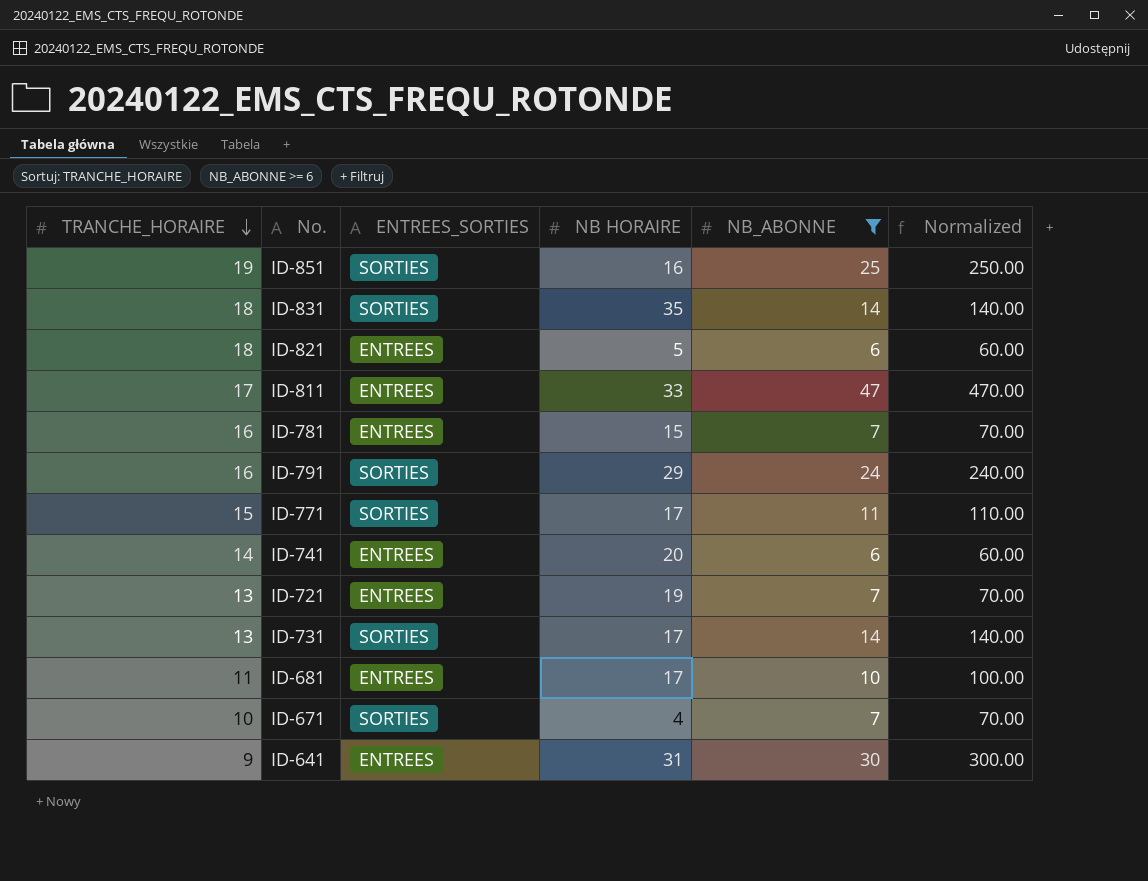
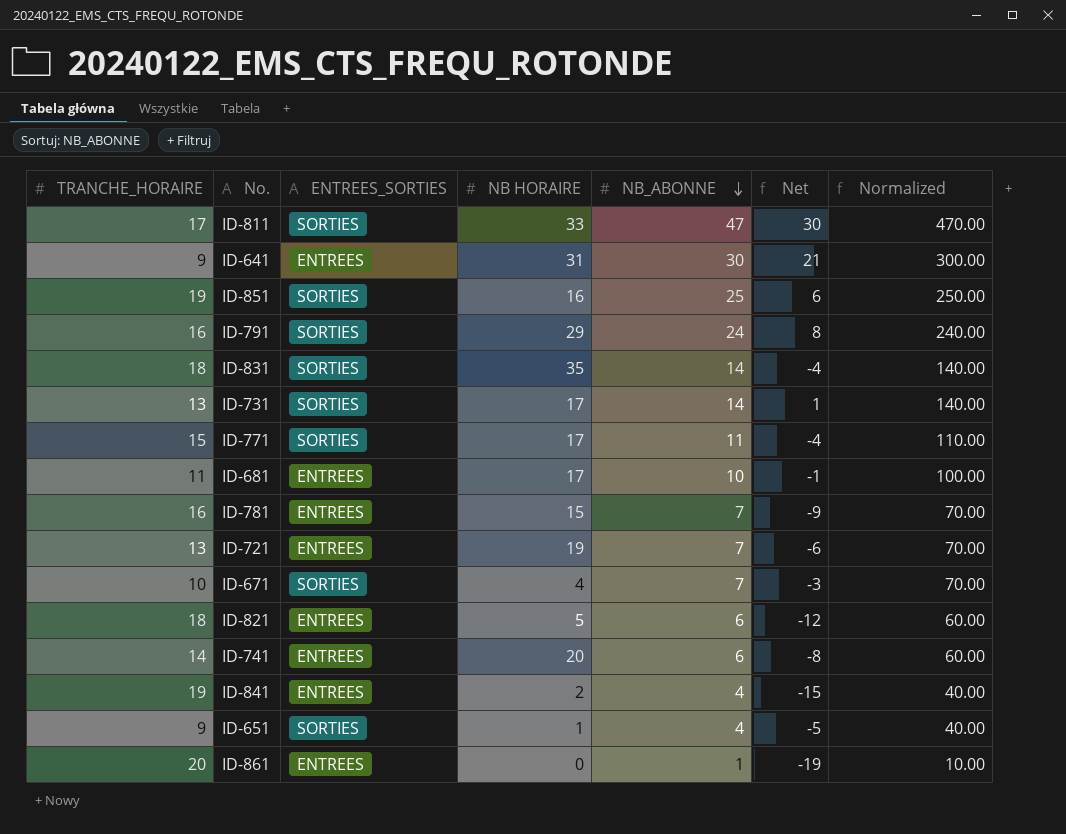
filter: NB_ABONNE >= 6 -> none
row order: TRANCHE_HORAIRE descending -> NB_ABONNE descending
column Net | formula: none -> [NB_ABONNE] - [TRANCHE_HORAIRE]
ID-811 | ENTREES_SORTIES: ENTREES -> SORTIES

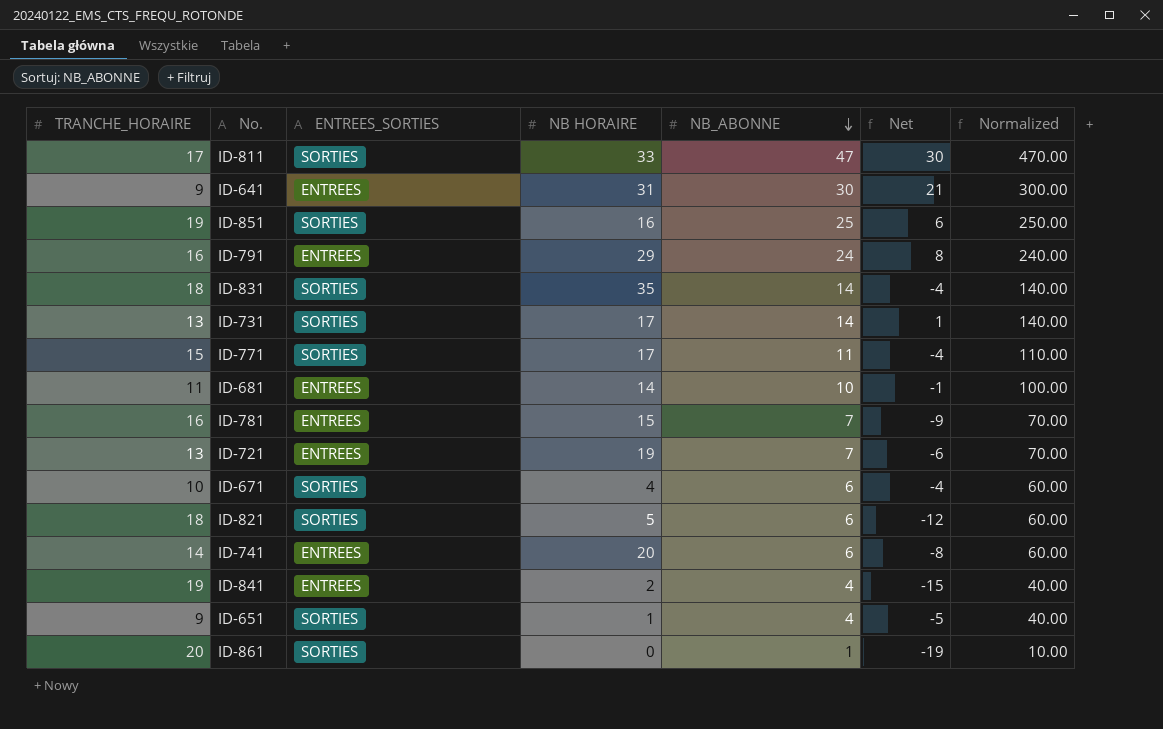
ID-791 | ENTREES_SORTIES: SORTIES -> ENTREES
ID-681 | NB HORAIRE: 17 -> 14
ID-671 | NB_ABONNE: 7 -> 6
ID-671 | Net: -3 -> -4
ID-671 | Normalized: 70.00 -> 60.00
ID-821 | ENTREES_SORTIES: ENTREES -> SORTIES
ID-861 | ENTREES_SORTIES: ENTREES -> SORTIES

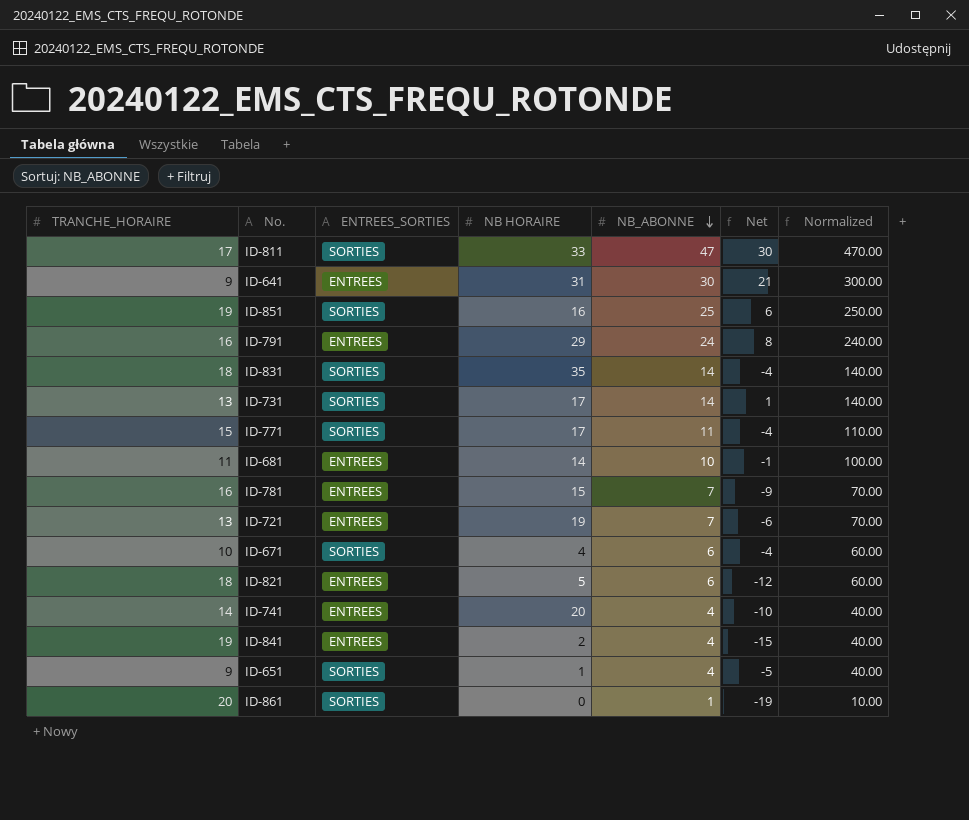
ID-821 | ENTREES_SORTIES: SORTIES -> ENTREES
ID-741 | NB_ABONNE: 6 -> 4
ID-741 | Net: -8 -> -10
ID-741 | Normalized: 60.00 -> 40.00

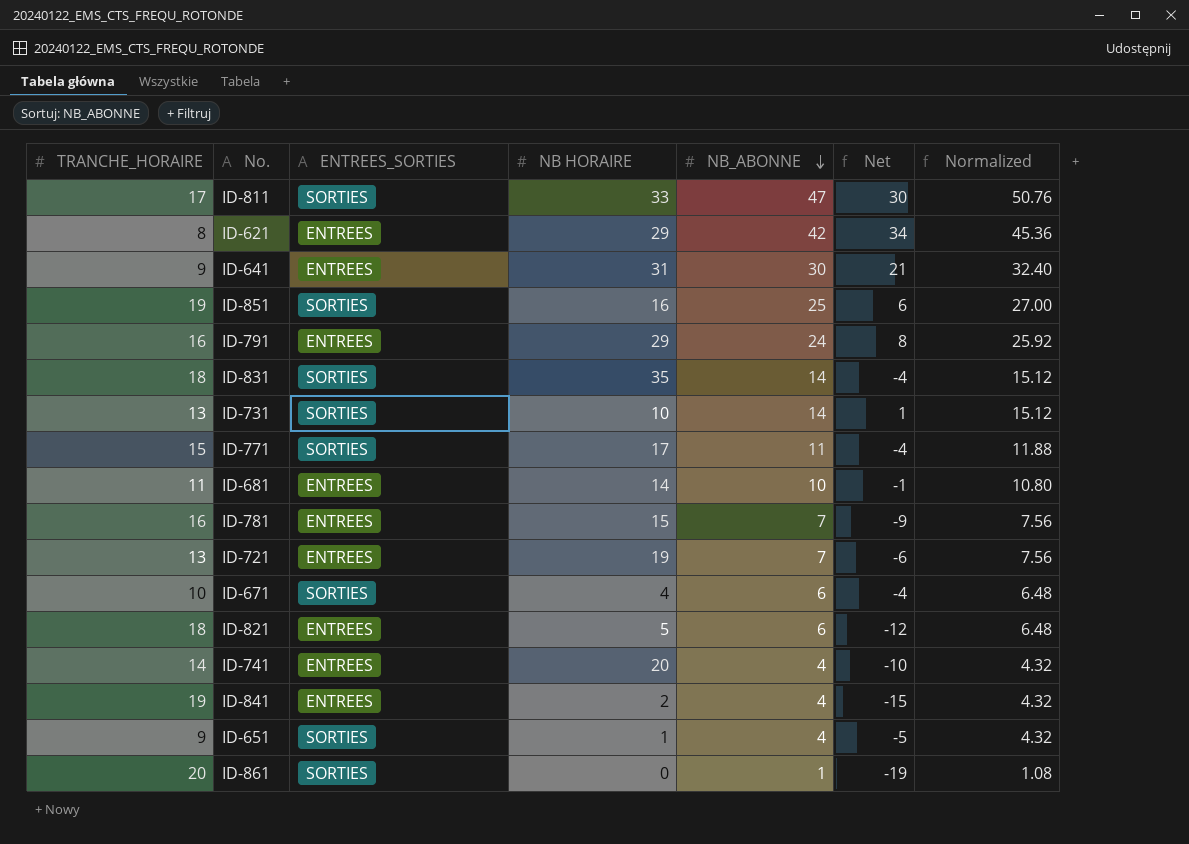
column Normalized | formula: [NB_ABONNE] * 10 -> [NB_ABONNE] * 1.08
row ID-621: none -> 8 | ENTREES | 29 | 42 | 34 | 45.36
ID-731 | NB HORAIRE: 17 -> 10

